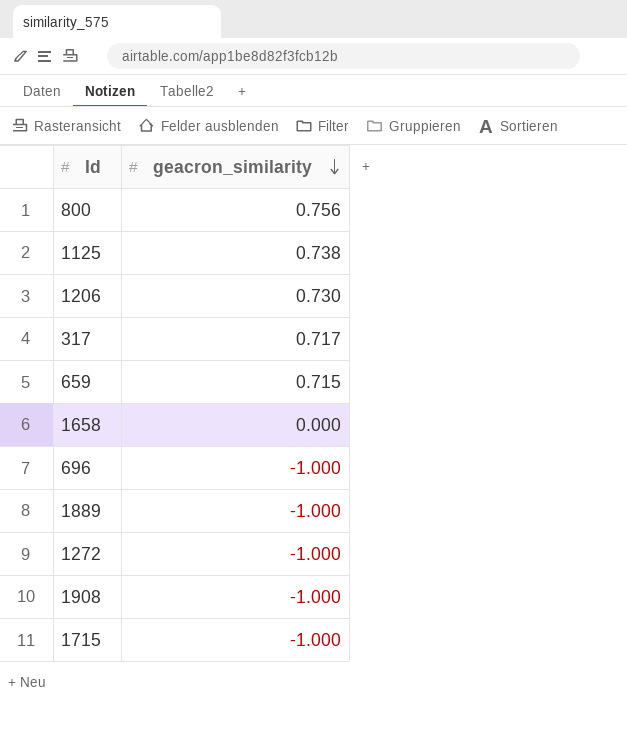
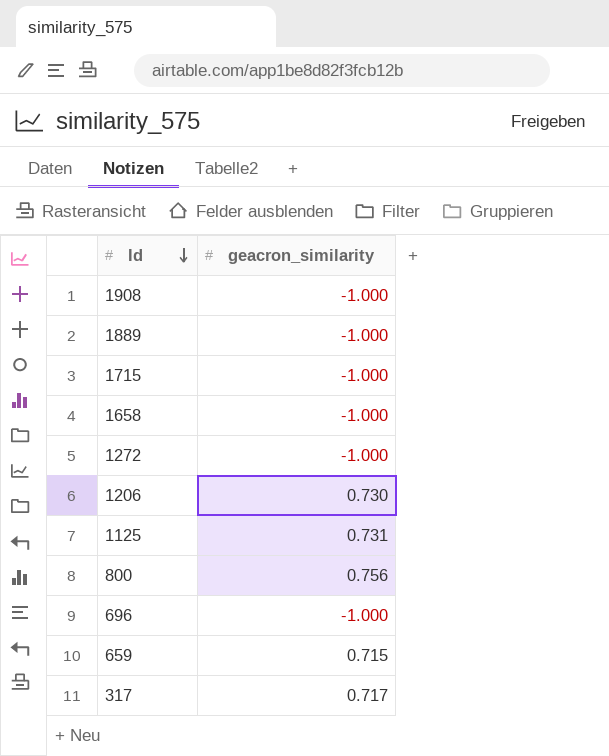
row order: geacron_similarity descending -> Id descending
1658 | geacron_similarity: 0.000 -> -1.000
1125 | geacron_similarity: 0.738 -> 0.731

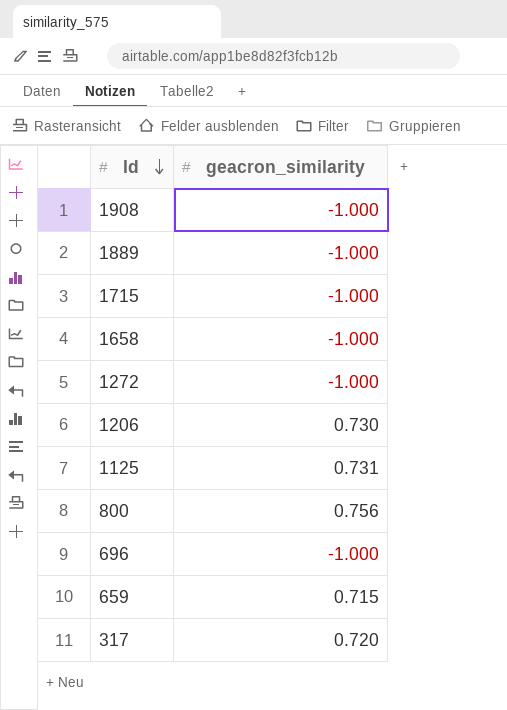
317 | geacron_similarity: 0.717 -> 0.720

